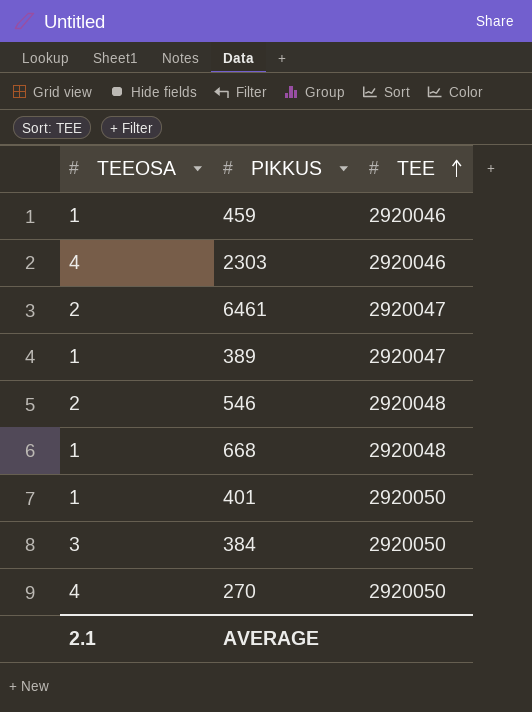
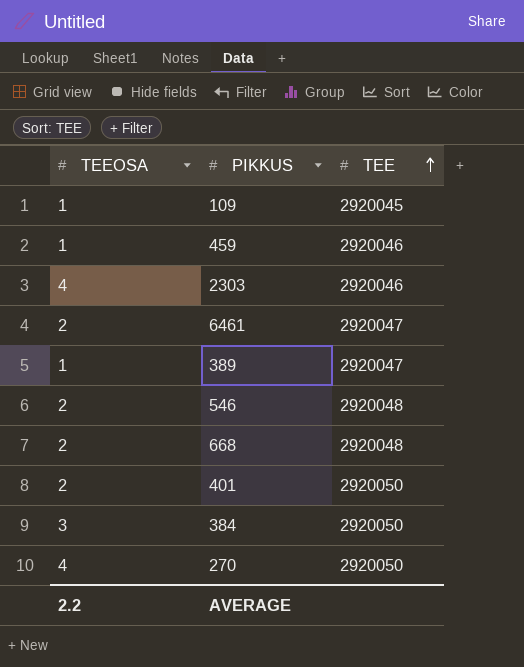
row 109: none -> 1 | 2920045
668 | TEEOSA: 1 -> 2
401 | TEEOSA: 1 -> 2
AVERAGE | TEEOSA: 2.1 -> 2.2

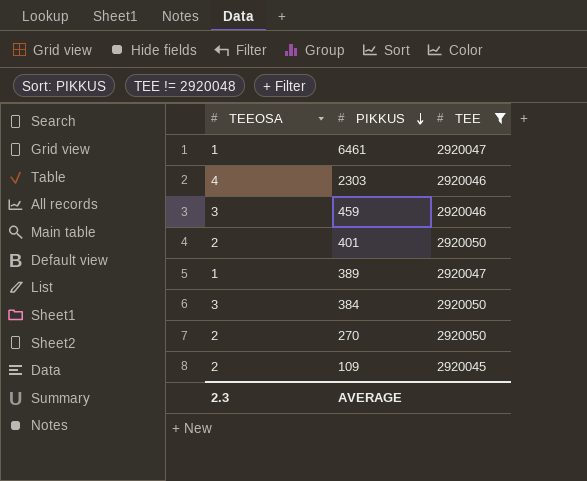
filter: none -> TEE != 2920048
row order: TEE ascending -> PIKKUS descending
6461 | TEEOSA: 2 -> 1
459 | TEEOSA: 1 -> 3
270 | TEEOSA: 4 -> 2
109 | TEEOSA: 1 -> 2
AVERAGE | TEEOSA: 2.2 -> 2.3

